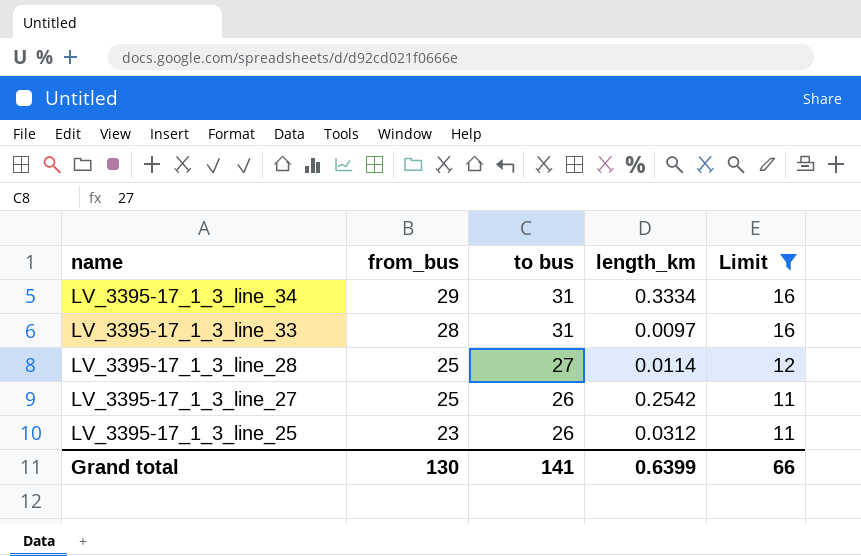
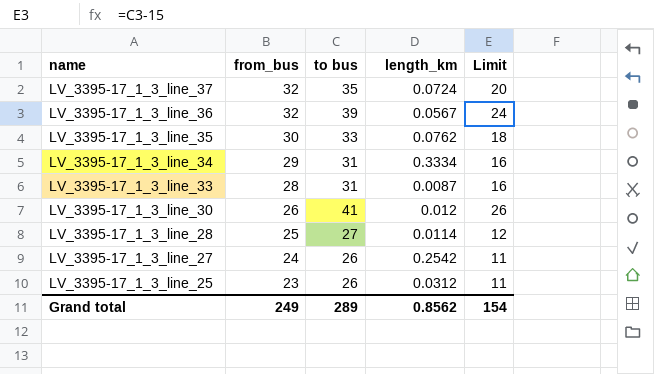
filter: Limit <= 16 -> none
LV_3395-17_1_3_line_33 | length_km: 0.0097 -> 0.0087
LV_3395-17_1_3_line_27 | from_bus: 25 -> 24
Grand total | from_bus: 130 -> 249
Grand total | to bus: 141 -> 289
Grand total | length_km: 0.6399 -> 0.8562
Grand total | Limit: 66 -> 154

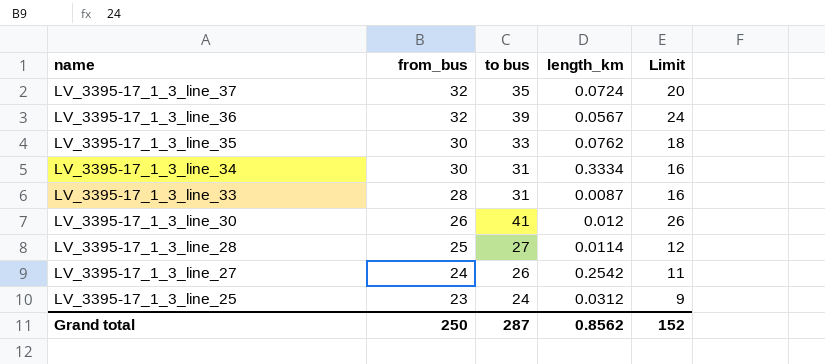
LV_3395-17_1_3_line_34 | from_bus: 29 -> 30
LV_3395-17_1_3_line_25 | to bus: 26 -> 24
LV_3395-17_1_3_line_25 | Limit: 11 -> 9
Grand total | from_bus: 249 -> 250
Grand total | to bus: 289 -> 287
Grand total | Limit: 154 -> 152

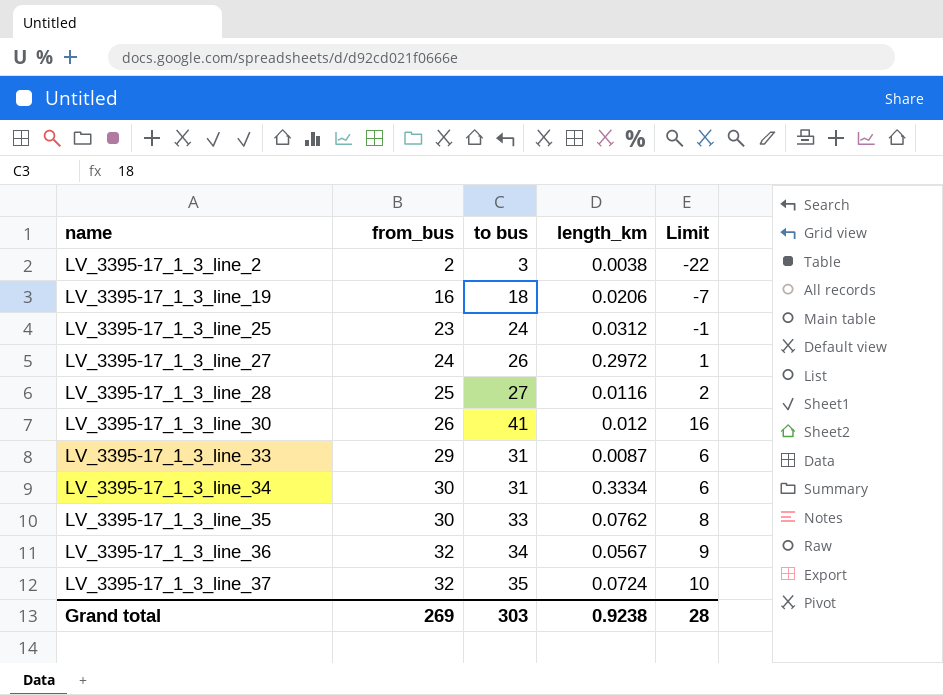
row order: name descending -> name ascending
column Limit | formula: [to bus] - 15 -> [to bus] - 25
row LV_3395-17_1_3_line_2: none -> 2 | 3 | 0.0038 | -22
row LV_3395-17_1_3_line_19: none -> 16 | 18 | 0.0206 | -7
LV_3395-17_1_3_line_27 | length_km: 0.2542 -> 0.2972
LV_3395-17_1_3_line_28 | length_km: 0.0114 -> 0.0116
LV_3395-17_1_3_line_33 | from_bus: 28 -> 29
LV_3395-17_1_3_line_36 | to bus: 39 -> 34
Grand total | from_bus: 250 -> 269
Grand total | to bus: 287 -> 303
Grand total | length_km: 0.8562 -> 0.9238
Grand total | Limit: 152 -> 28

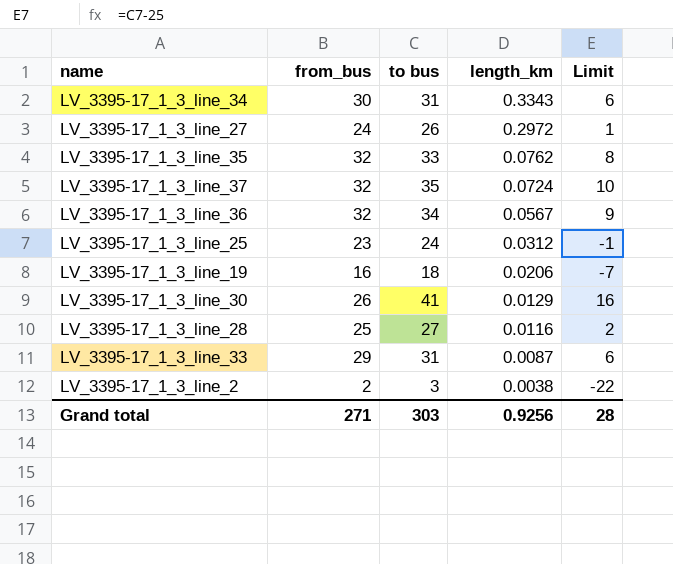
row order: name ascending -> length_km descending
LV_3395-17_1_3_line_34 | length_km: 0.3334 -> 0.3343
LV_3395-17_1_3_line_35 | from_bus: 30 -> 32
LV_3395-17_1_3_line_30 | length_km: 0.012 -> 0.0129
Grand total | from_bus: 269 -> 271
Grand total | length_km: 0.9238 -> 0.9256

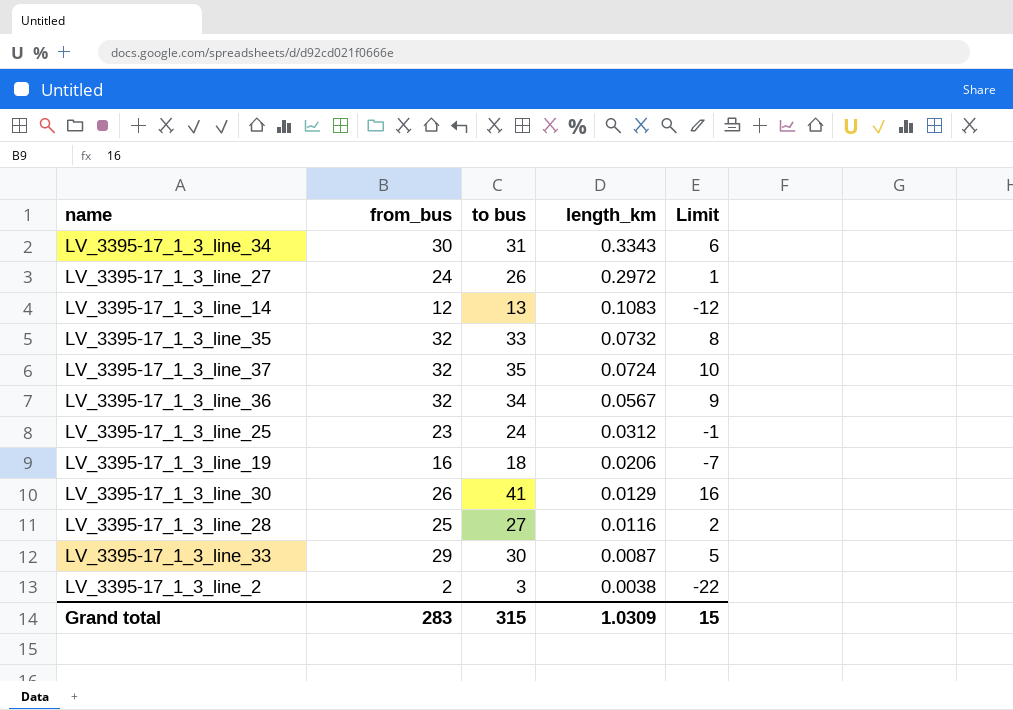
row LV_3395-17_1_3_line_14: none -> 12 | 13 | 0.1083 | -12
LV_3395-17_1_3_line_35 | length_km: 0.0762 -> 0.0732
LV_3395-17_1_3_line_33 | to bus: 31 -> 30
LV_3395-17_1_3_line_33 | Limit: 6 -> 5
Grand total | from_bus: 271 -> 283
Grand total | to bus: 303 -> 315
Grand total | length_km: 0.9256 -> 1.0309
Grand total | Limit: 28 -> 15

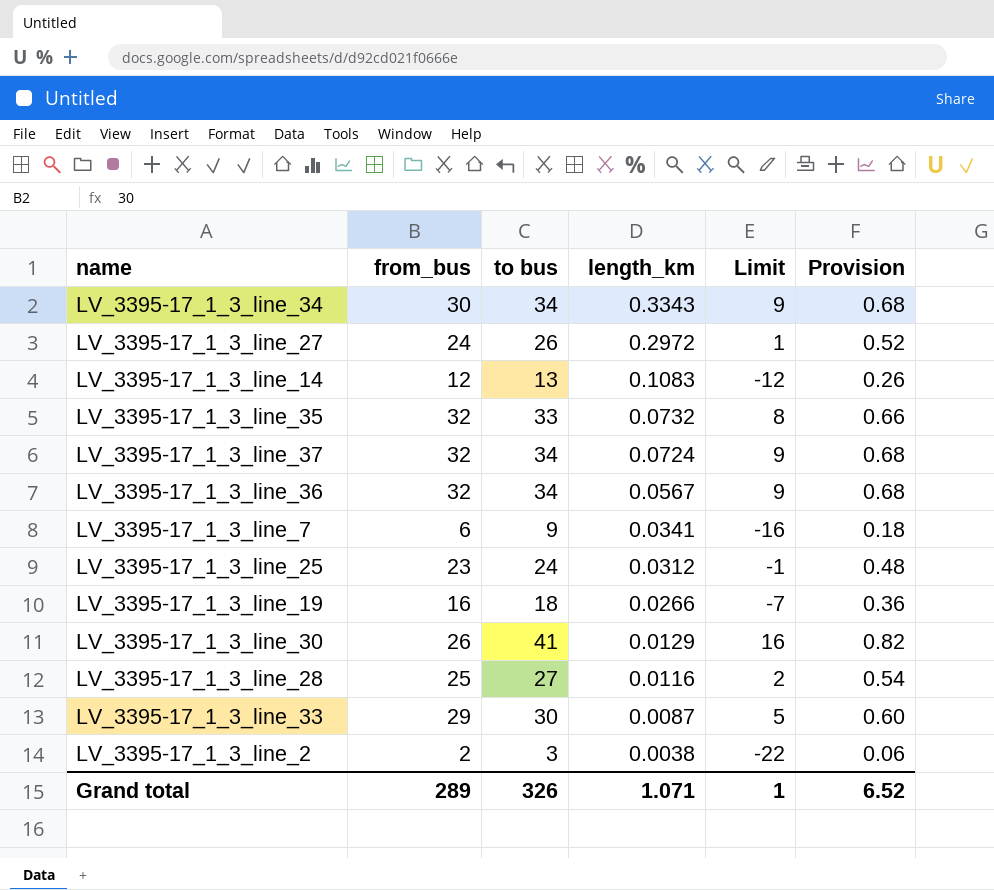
column Provision | formula: none -> [to bus] * 0.02
LV_3395-17_1_3_line_34 | to bus: 31 -> 34
LV_3395-17_1_3_line_34 | Limit: 6 -> 9
LV_3395-17_1_3_line_37 | to bus: 35 -> 34
LV_3395-17_1_3_line_37 | Limit: 10 -> 9
row LV_3395-17_1_3_line_7: none -> 6 | 9 | 0.0341 | -16 | 0.18
LV_3395-17_1_3_line_19 | length_km: 0.0206 -> 0.0266
Grand total | from_bus: 283 -> 289
Grand total | to bus: 315 -> 326
Grand total | length_km: 1.0309 -> 1.071
Grand total | Limit: 15 -> 1

